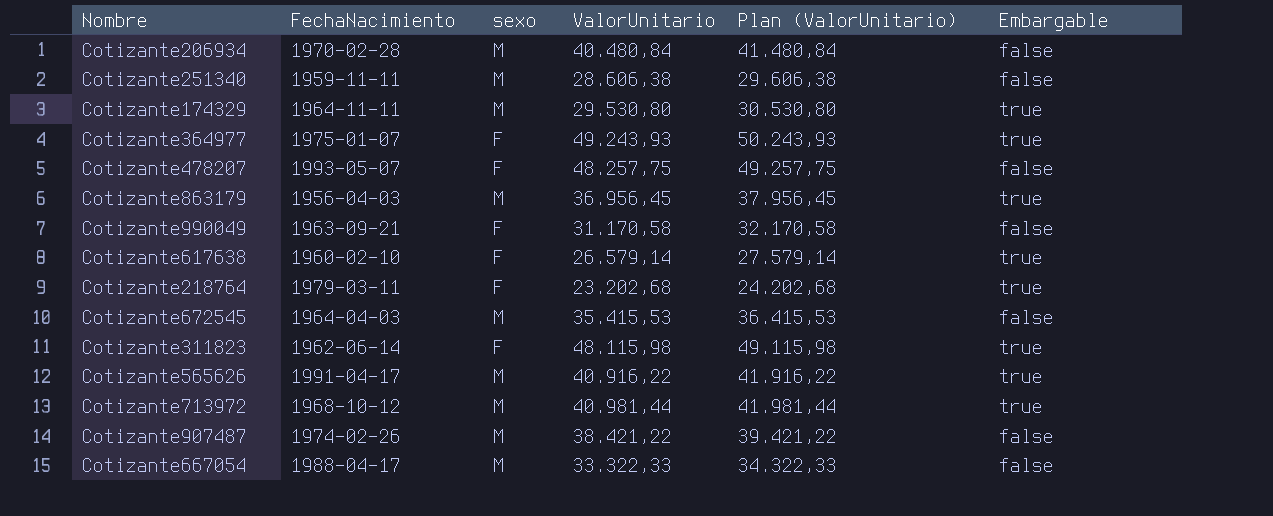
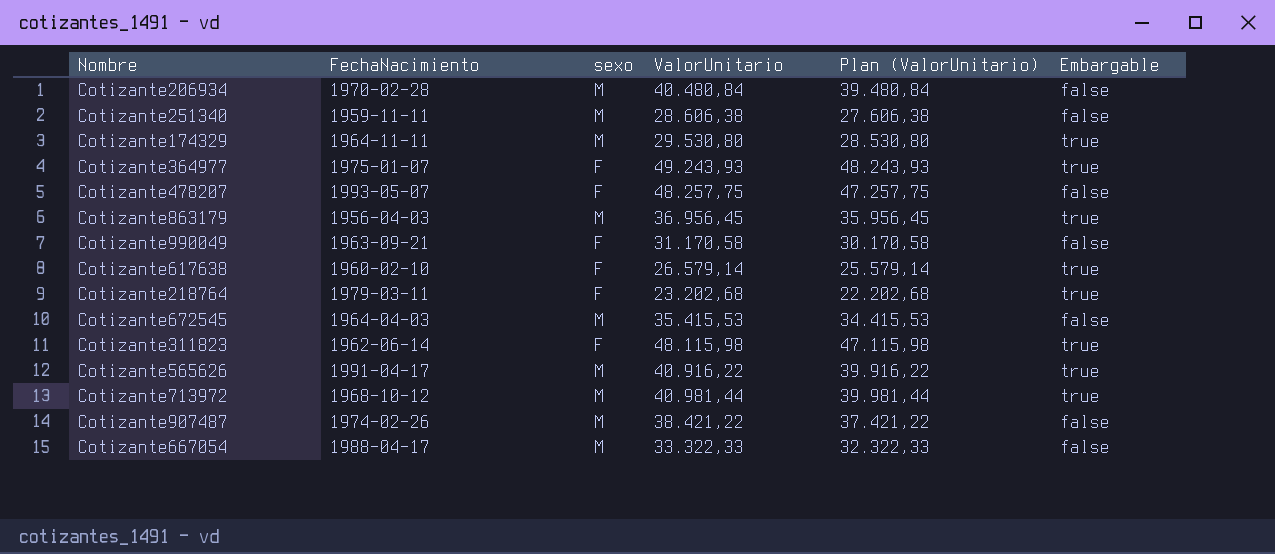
column Plan (ValorUnitario) | formula: [ValorUnitario] + 1000 -> [ValorUnitario] - 1000

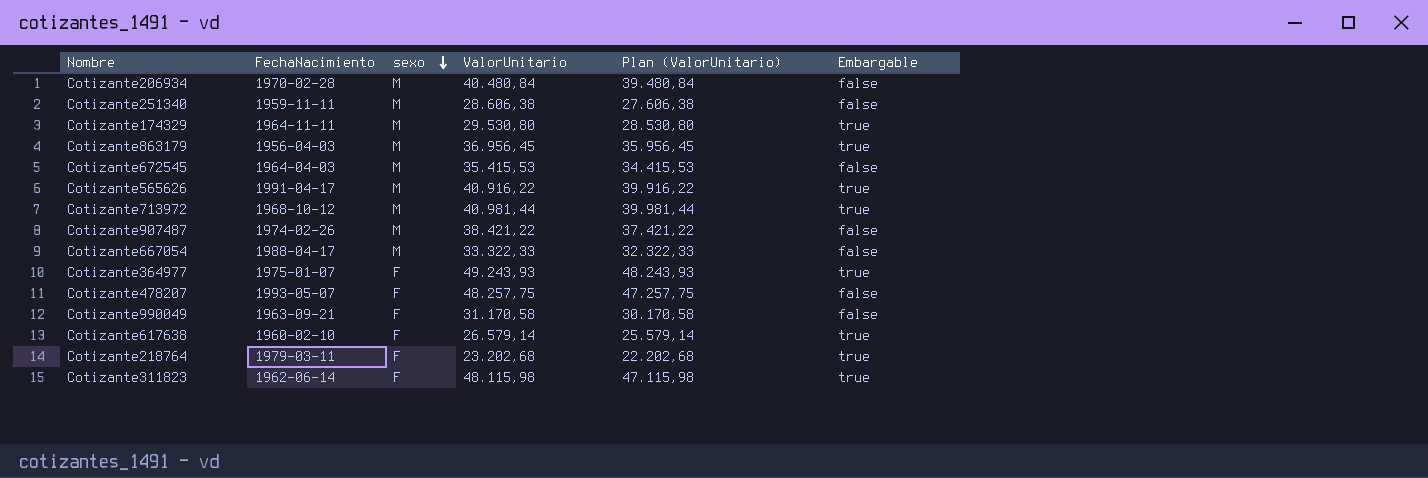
row order: none -> sexo descending

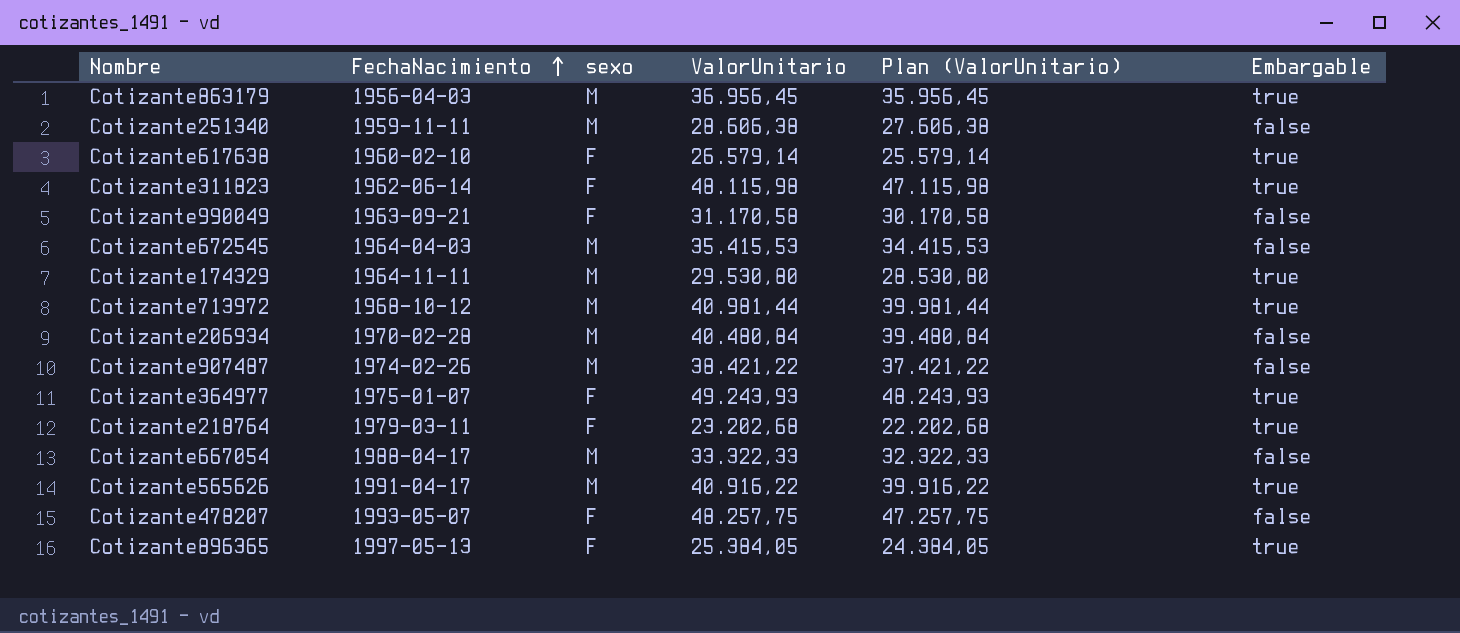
row order: sexo descending -> FechaNacimiento ascending
row Cotizante896365: none -> 1997-05-13 | F | 25.384,05 | 24.384,05 | true

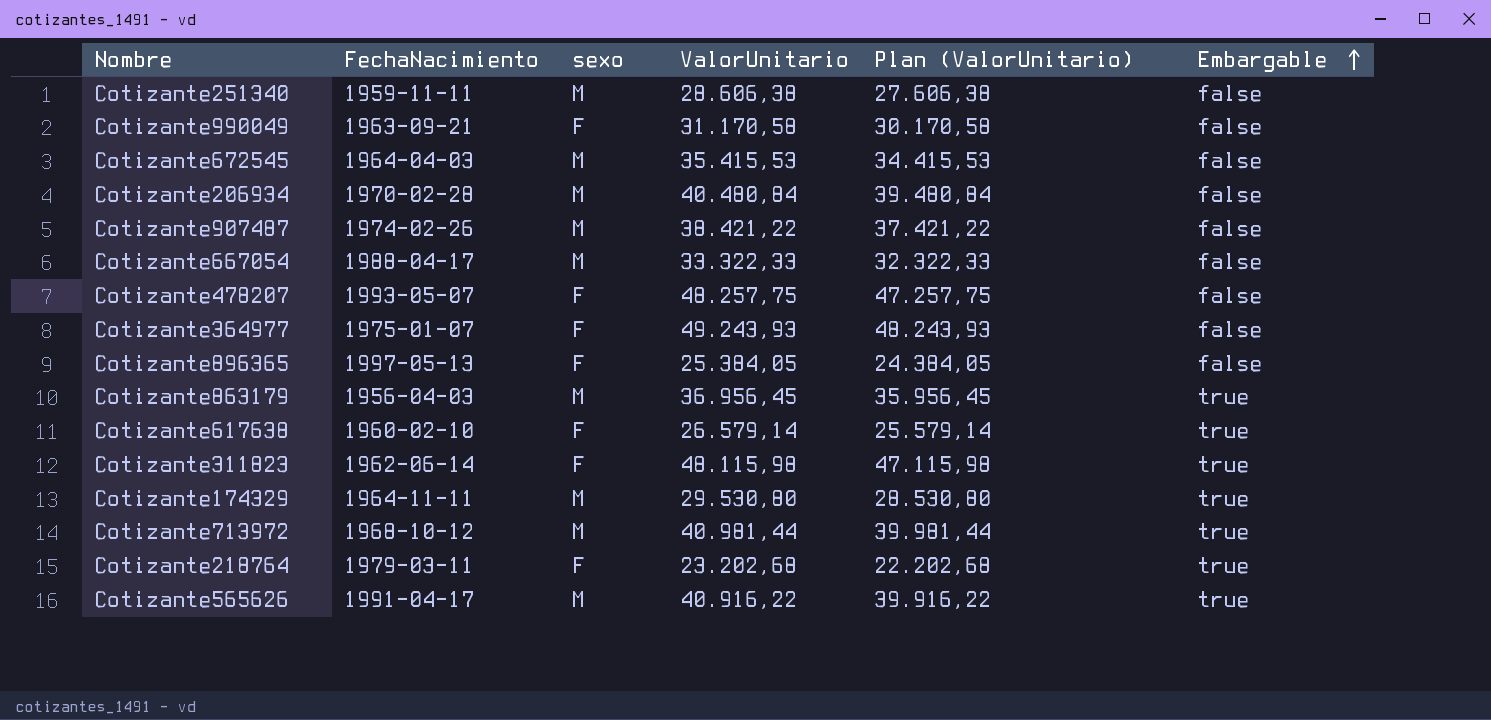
row order: FechaNacimiento ascending -> Embargable ascending
Cotizante364977 | Embargable: true -> false
Cotizante896365 | Embargable: true -> false

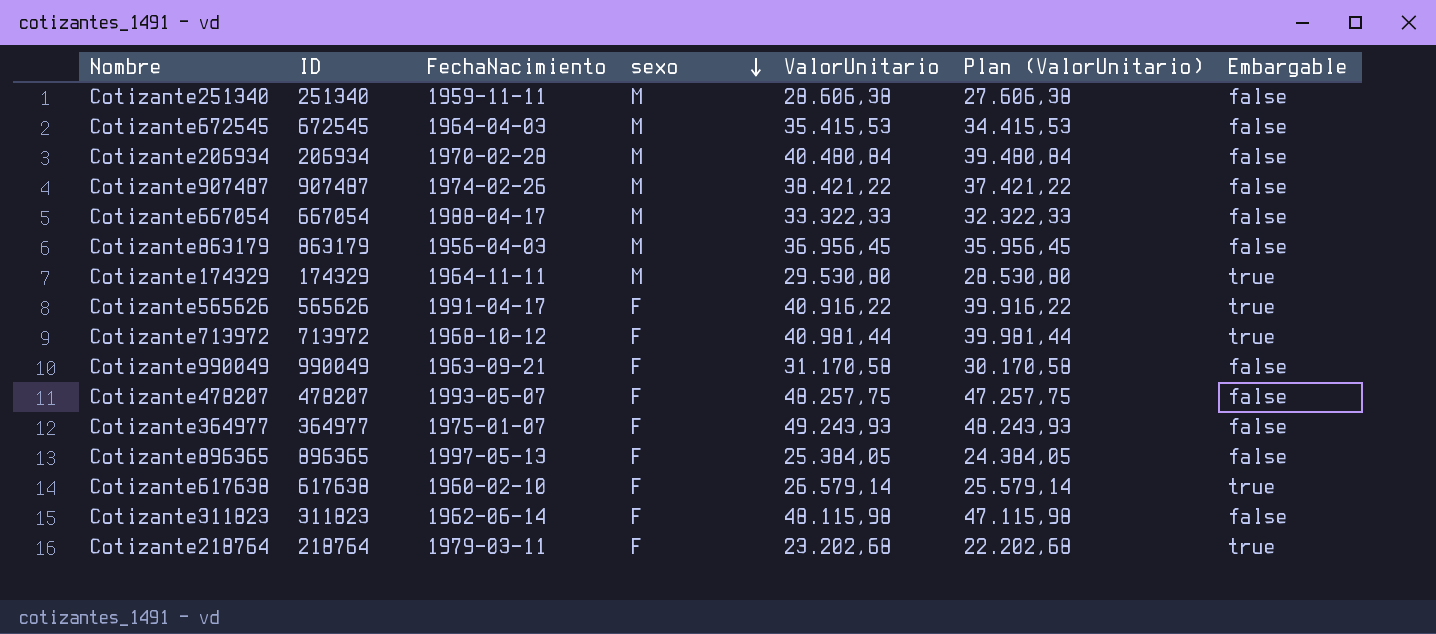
row order: Embargable ascending -> sexo descending
column ID | position: none -> 2
Cotizante863179 | Embargable: true -> false
Cotizante565626 | sexo: M -> F
Cotizante713972 | sexo: M -> F
Cotizante311823 | Embargable: true -> false

